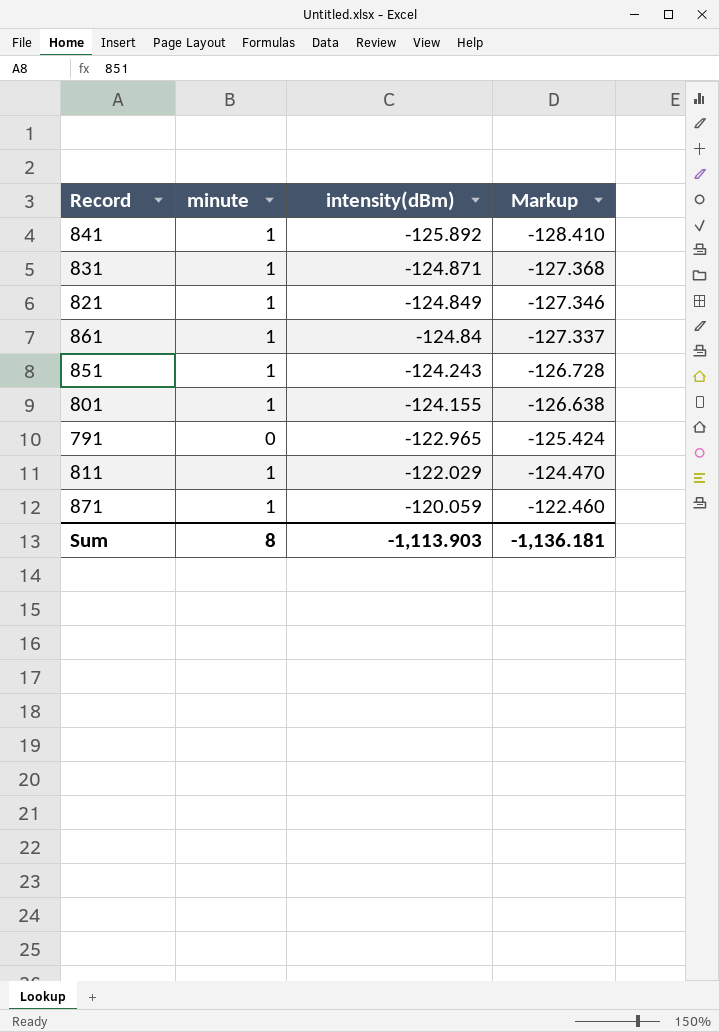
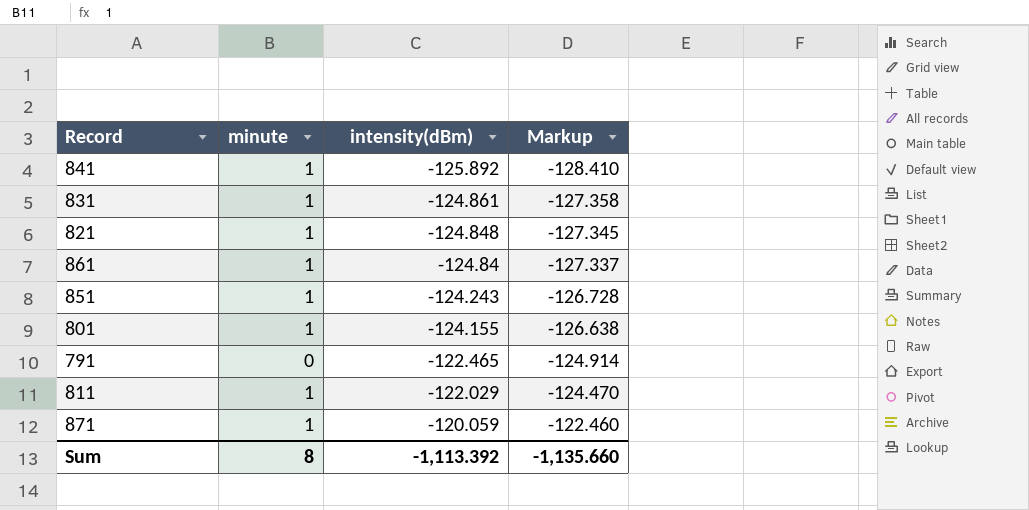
831 | intensity(dBm): -124.871 -> -124.861
831 | Markup: -127.368 -> -127.358
821 | intensity(dBm): -124.849 -> -124.848
821 | Markup: -127.346 -> -127.345
791 | intensity(dBm): -122.965 -> -122.465
791 | Markup: -125.424 -> -124.914
Sum | intensity(dBm): -1,113.903 -> -1,113.392
Sum | Markup: -1,136.181 -> -1,135.660

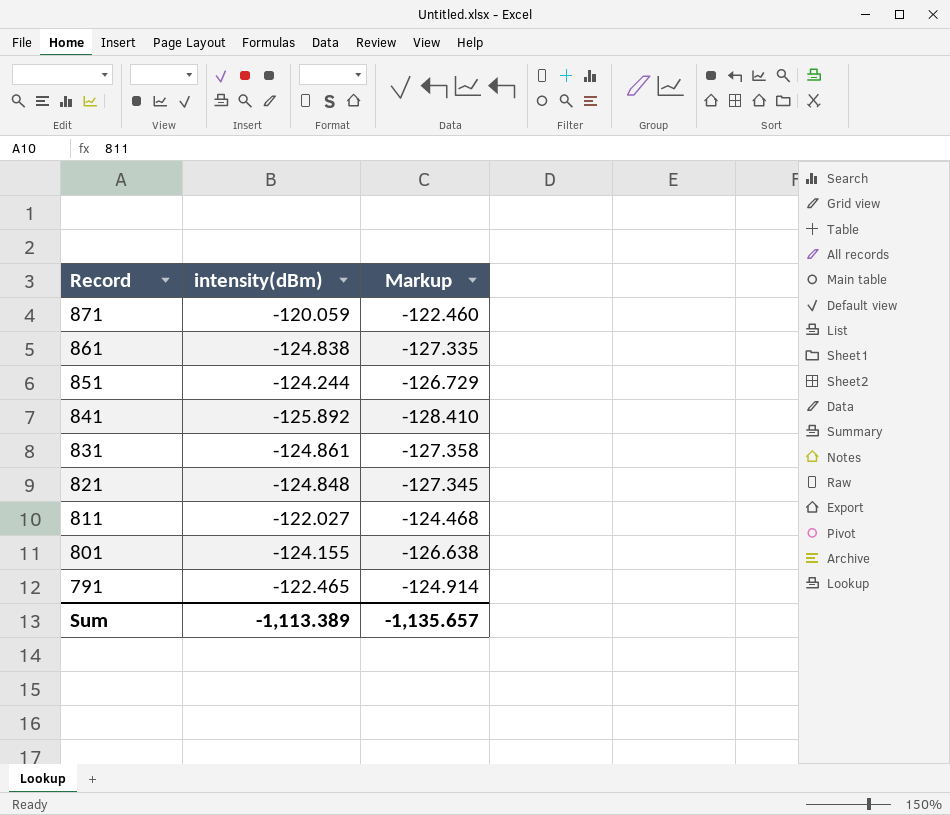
row order: intensity(dBm) ascending -> Record descending
column minute | position: 2 -> none
861 | intensity(dBm): -124.84 -> -124.838
861 | Markup: -127.337 -> -127.335
851 | intensity(dBm): -124.243 -> -124.244
851 | Markup: -126.728 -> -126.729
811 | intensity(dBm): -122.029 -> -122.027
811 | Markup: -124.470 -> -124.468
Sum | intensity(dBm): -1,113.392 -> -1,113.389
Sum | Markup: -1,135.660 -> -1,135.657

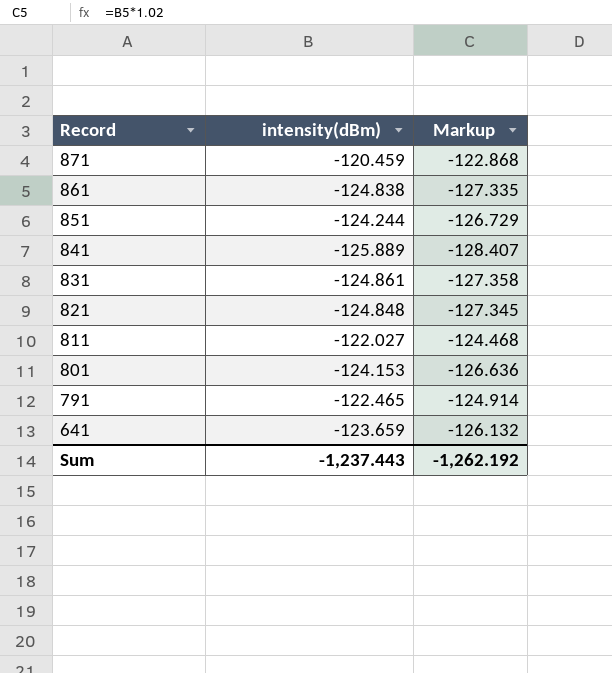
871 | intensity(dBm): -120.059 -> -120.459
871 | Markup: -122.460 -> -122.868
841 | intensity(dBm): -125.892 -> -125.889
841 | Markup: -128.410 -> -128.407
801 | intensity(dBm): -124.155 -> -124.153
801 | Markup: -126.638 -> -126.636
row 641: none -> -123.659 | -126.132
Sum | intensity(dBm): -1,113.389 -> -1,237.443
Sum | Markup: -1,135.657 -> -1,262.192

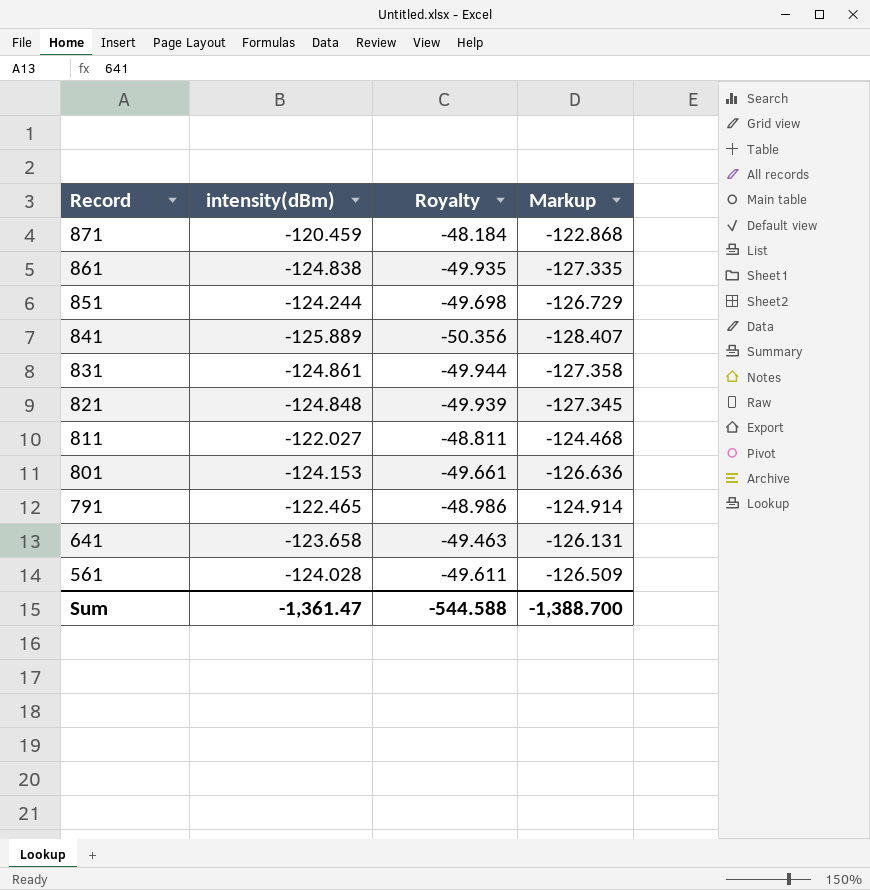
column Royalty | formula: none -> [intensity(dBm)] * 0.4
641 | intensity(dBm): -123.659 -> -123.658
641 | Markup: -126.132 -> -126.131
row 561: none -> -124.028 | -49.611 | -126.509
Sum | intensity(dBm): -1,237.443 -> -1,361.47
Sum | Markup: -1,262.192 -> -1,388.700

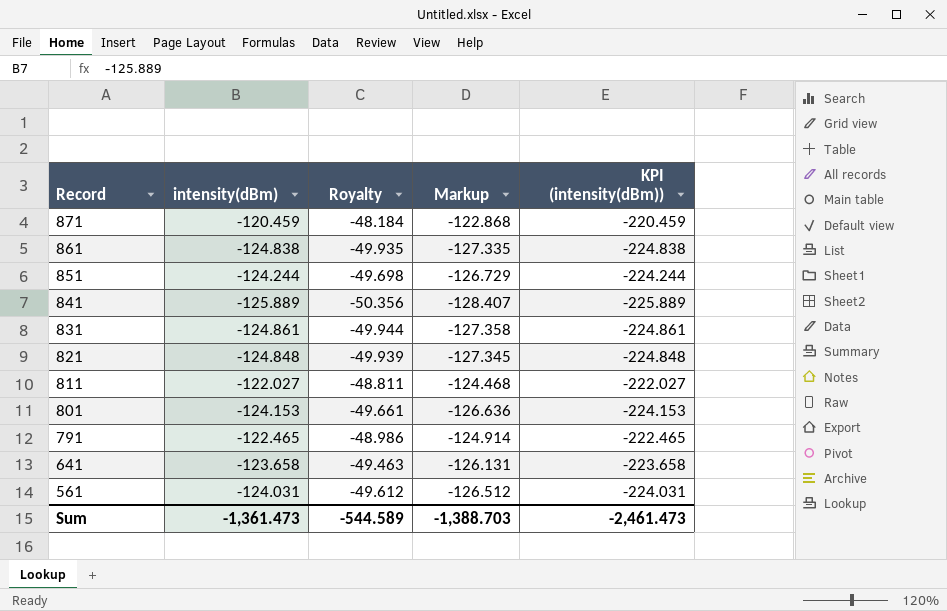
column KPI (intensity(dBm)) | formula: none -> [intensity(dBm)] - 100
561 | intensity(dBm): -124.028 -> -124.031
561 | Royalty: -49.611 -> -49.612
561 | Markup: -126.509 -> -126.512
Sum | intensity(dBm): -1,361.47 -> -1,361.473
Sum | Royalty: -544.588 -> -544.589
Sum | Markup: -1,388.700 -> -1,388.703

